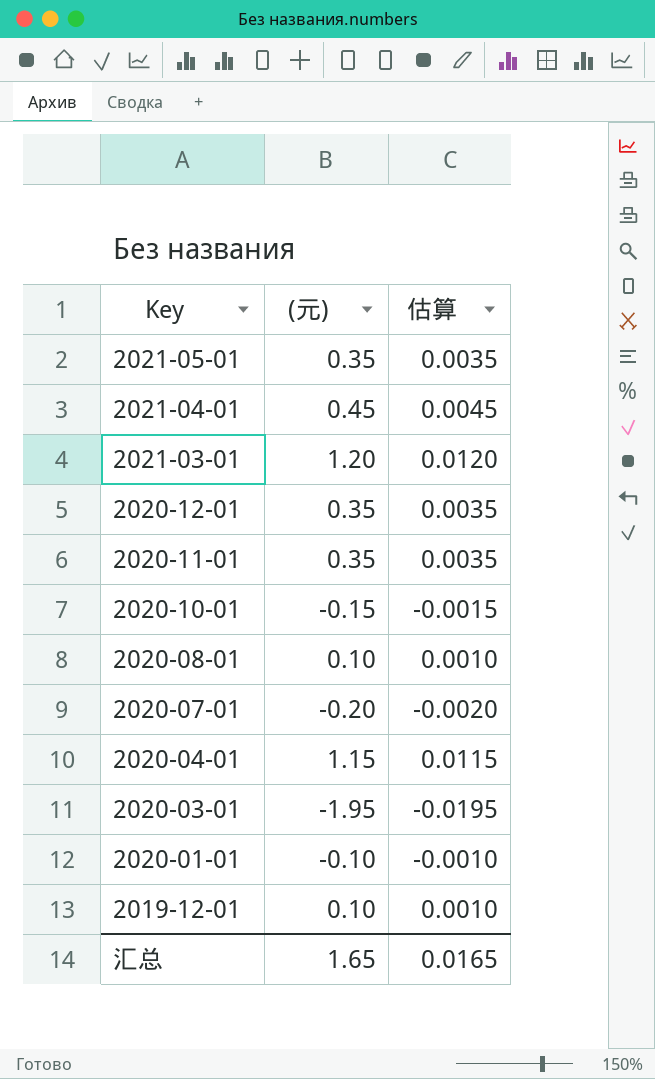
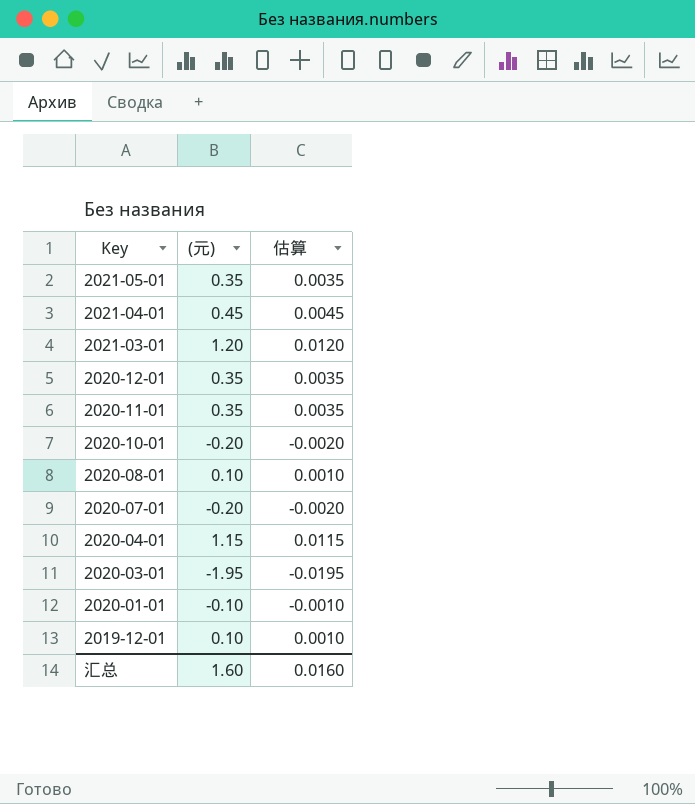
2020-10-01 | (元): -0.15 -> -0.20
2020-10-01 | 估算: -0.0015 -> -0.0020
汇总 | (元): 1.65 -> 1.60
汇总 | 估算: 0.0165 -> 0.0160

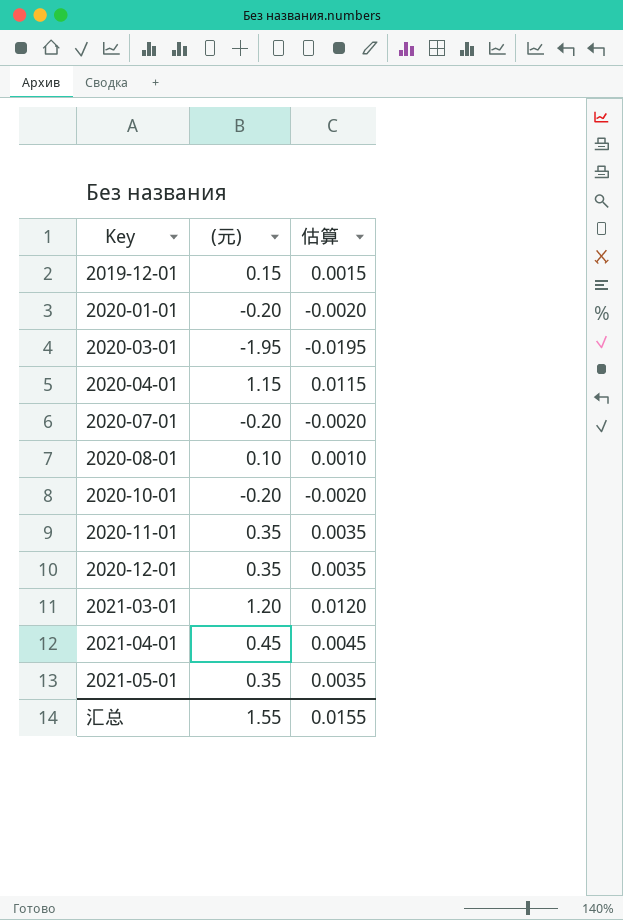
row order: Key descending -> Key ascending
2019-12-01 | (元): 0.10 -> 0.15
2019-12-01 | 估算: 0.0010 -> 0.0015
2020-01-01 | (元): -0.10 -> -0.20
2020-01-01 | 估算: -0.0010 -> -0.0020
汇总 | (元): 1.60 -> 1.55
汇总 | 估算: 0.0160 -> 0.0155

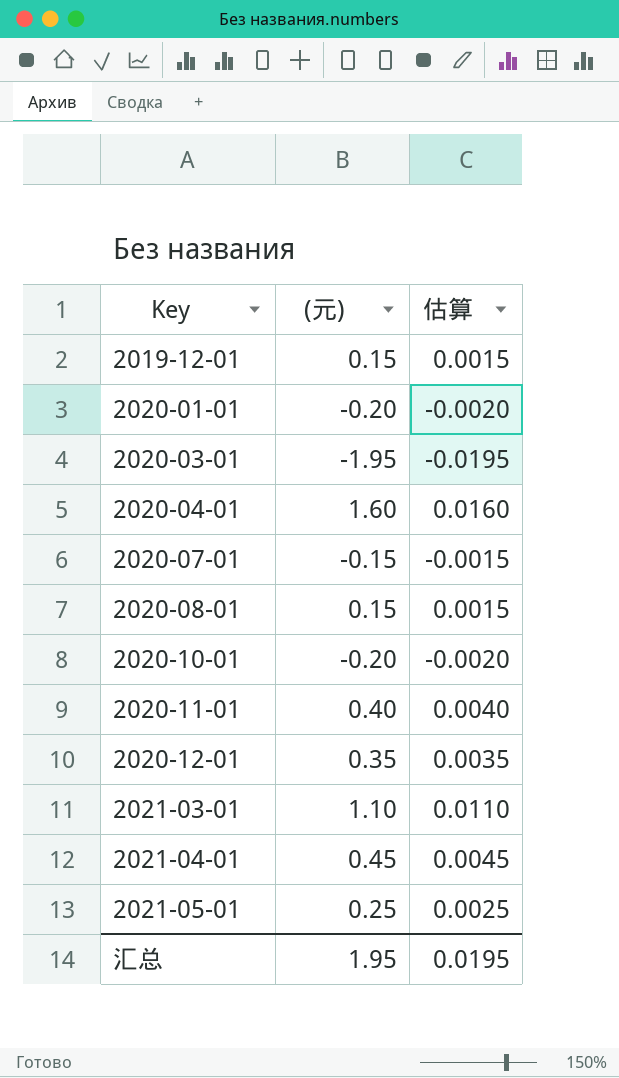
2020-04-01 | (元): 1.15 -> 1.60
2020-04-01 | 估算: 0.0115 -> 0.0160
2020-07-01 | (元): -0.20 -> -0.15
2020-07-01 | 估算: -0.0020 -> -0.0015
2020-08-01 | (元): 0.10 -> 0.15
2020-08-01 | 估算: 0.0010 -> 0.0015
2020-11-01 | (元): 0.35 -> 0.40
2020-11-01 | 估算: 0.0035 -> 0.0040
2021-03-01 | (元): 1.20 -> 1.10
2021-03-01 | 估算: 0.0120 -> 0.0110
2021-05-01 | (元): 0.35 -> 0.25
2021-05-01 | 估算: 0.0035 -> 0.0025
汇总 | (元): 1.55 -> 1.95
汇总 | 估算: 0.0155 -> 0.0195

